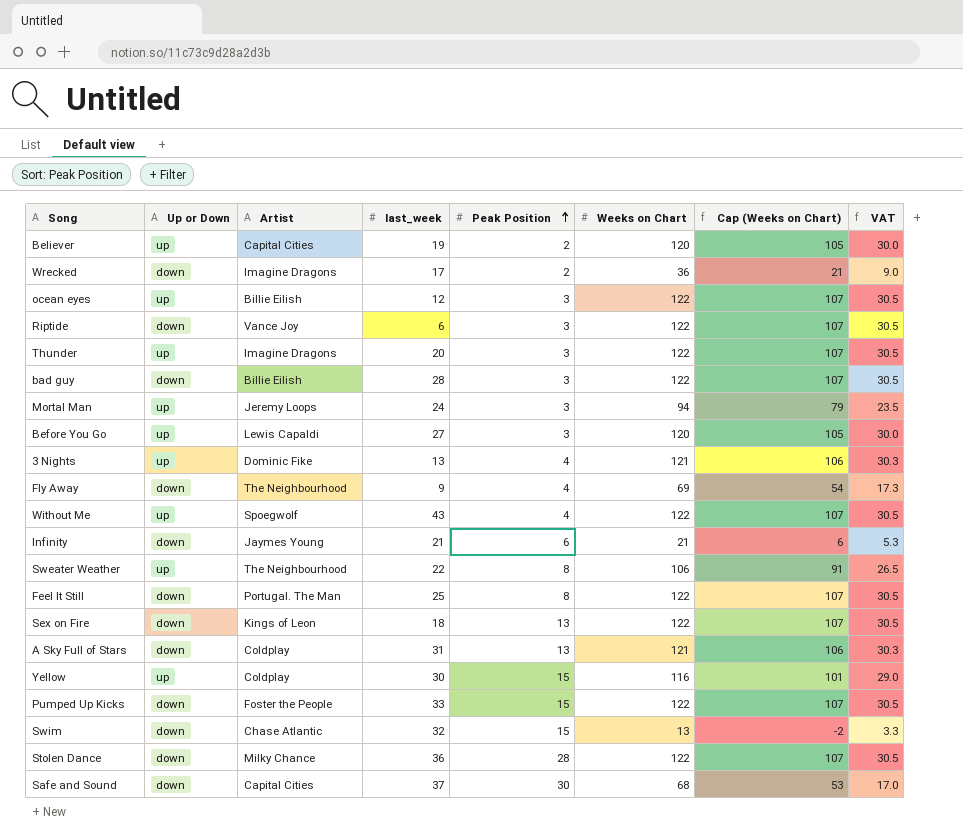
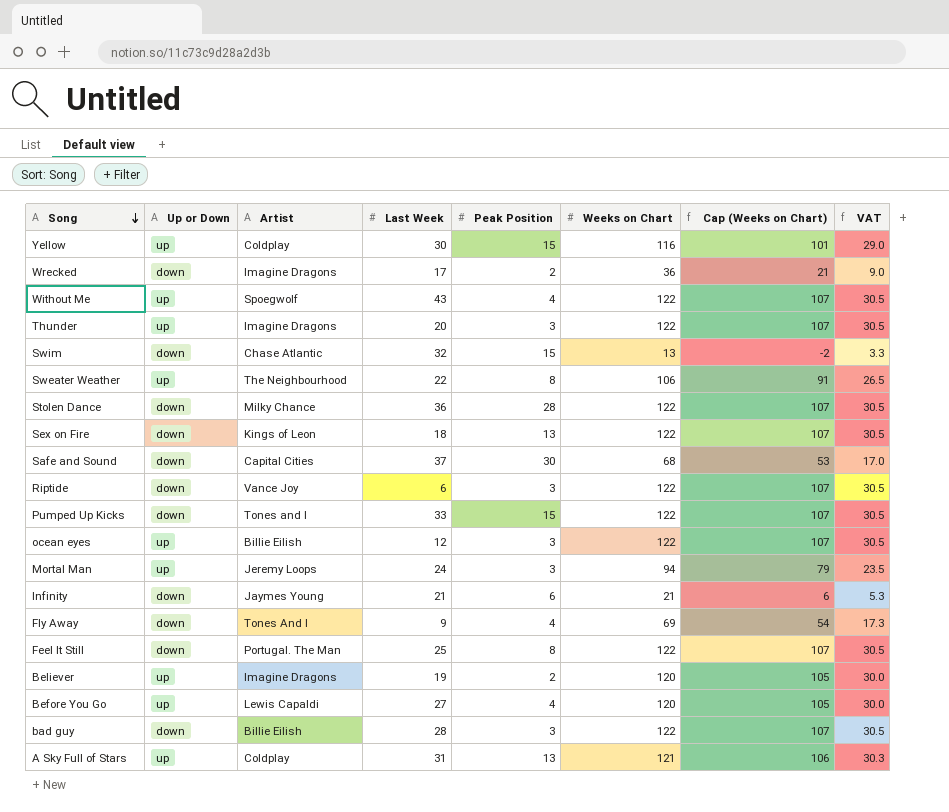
row order: Peak Position ascending -> Song descending
column name: last_week -> Last Week
row 3 Nights: up | Dominic Fike | 13 | 4 | 121 | 106 | 30.3 -> none
Pumped Up Kicks | Artist: Foster the People -> Tones and I
Fly Away | Artist: The Neighbourhood -> Tones And I
Believer | Artist: Capital Cities -> Imagine Dragons
Before You Go | Peak Position: 3 -> 4
A Sky Full of Stars | Up or Down: down -> up

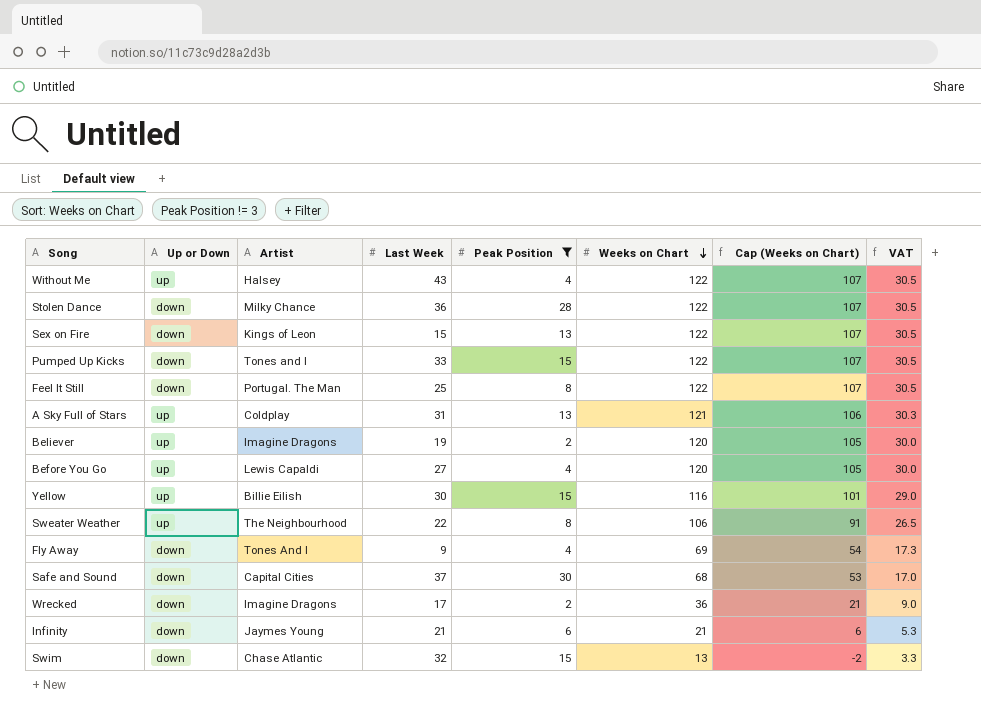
filter: none -> Peak Position != 3
row order: Song descending -> Weeks on Chart descending
Without Me | Artist: Spoegwolf -> Halsey
Sex on Fire | Last Week: 18 -> 15
Yellow | Artist: Coldplay -> Billie Eilish

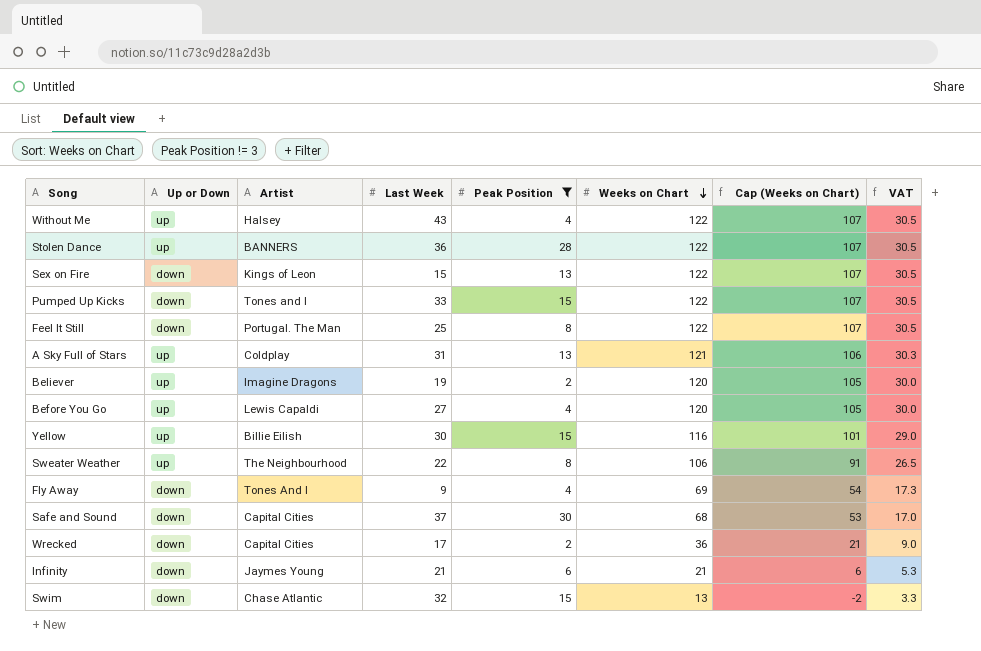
Stolen Dance | Up or Down: down -> up
Stolen Dance | Artist: Milky Chance -> BANNERS
Wrecked | Artist: Imagine Dragons -> Capital Cities

